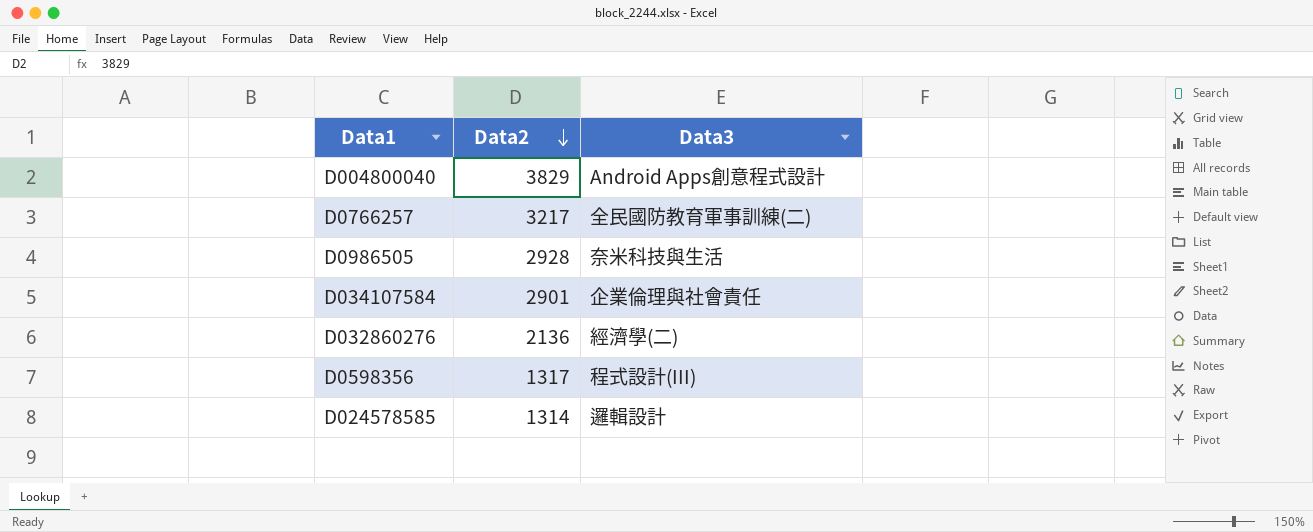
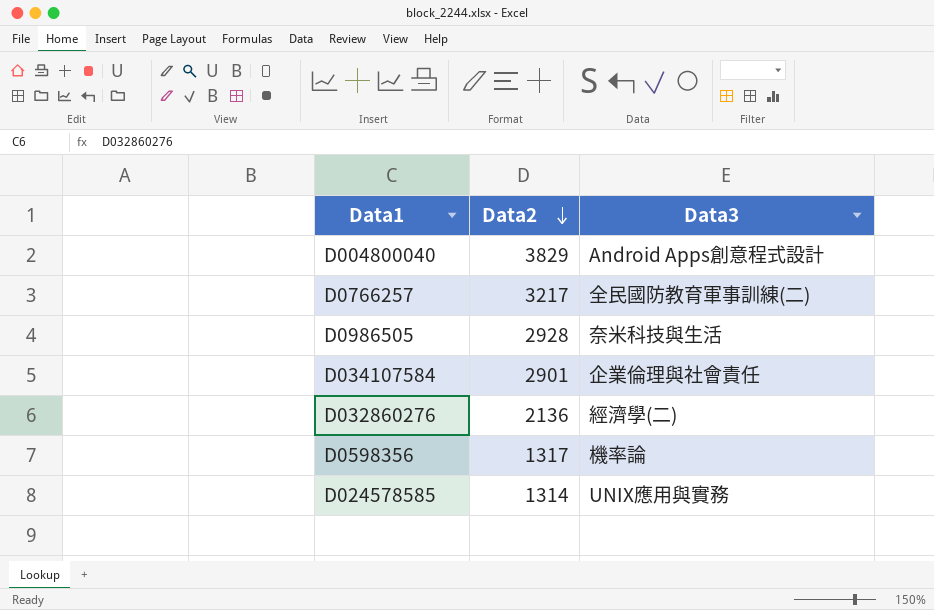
D0598356 | Data3: 程式設計(III) -> 機率論
D024578585 | Data3: 邏輯設計 -> UNIX應用與實務

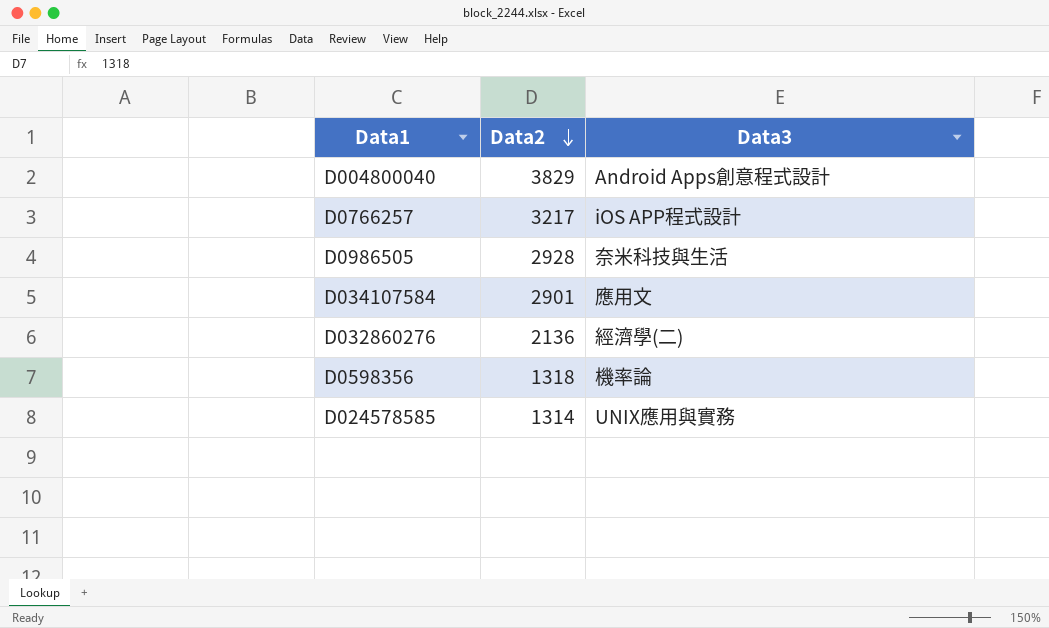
D0766257 | Data3: 全民國防教育軍事訓練(二) -> iOS APP程式設計
D034107584 | Data3: 企業倫理與社會責任 -> 應用文
D0598356 | Data2: 1317 -> 1318

